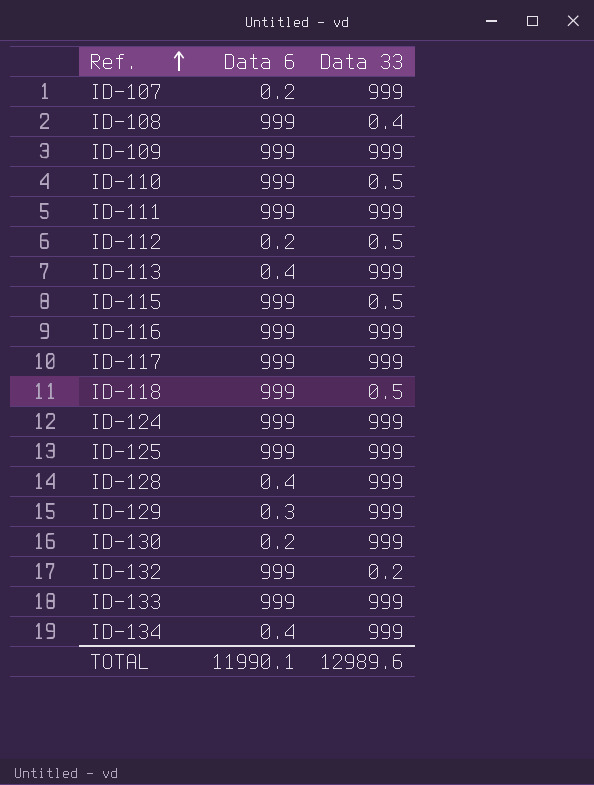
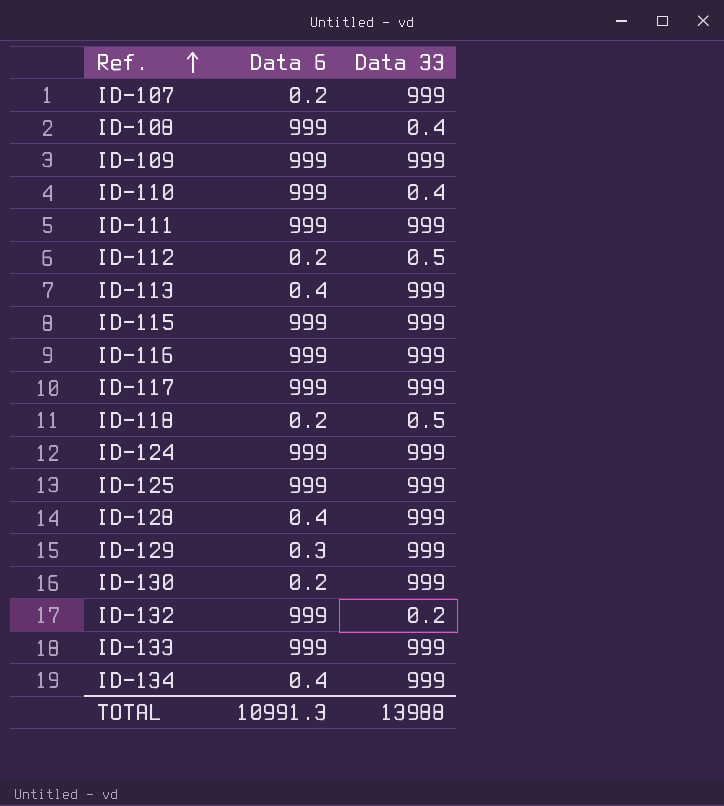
ID-110 | Data 33: 0.5 -> 0.4
ID-115 | Data 33: 0.5 -> 999
ID-118 | Data 6: 999 -> 0.2
TOTAL | Data 6: 11990.1 -> 10991.3
TOTAL | Data 33: 12989.6 -> 13988

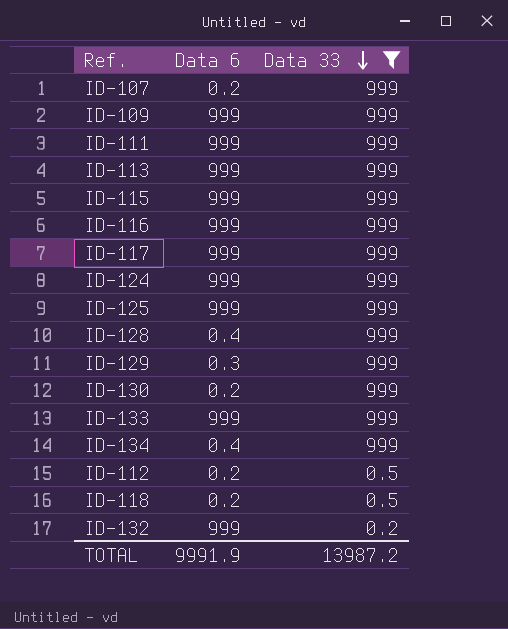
filter: none -> Data 33 != 0.4
row order: Ref. ascending -> Data 33 descending
ID-113 | Data 6: 0.4 -> 999
TOTAL | Data 6: 10991.3 -> 9991.9
TOTAL | Data 33: 13988 -> 13987.2

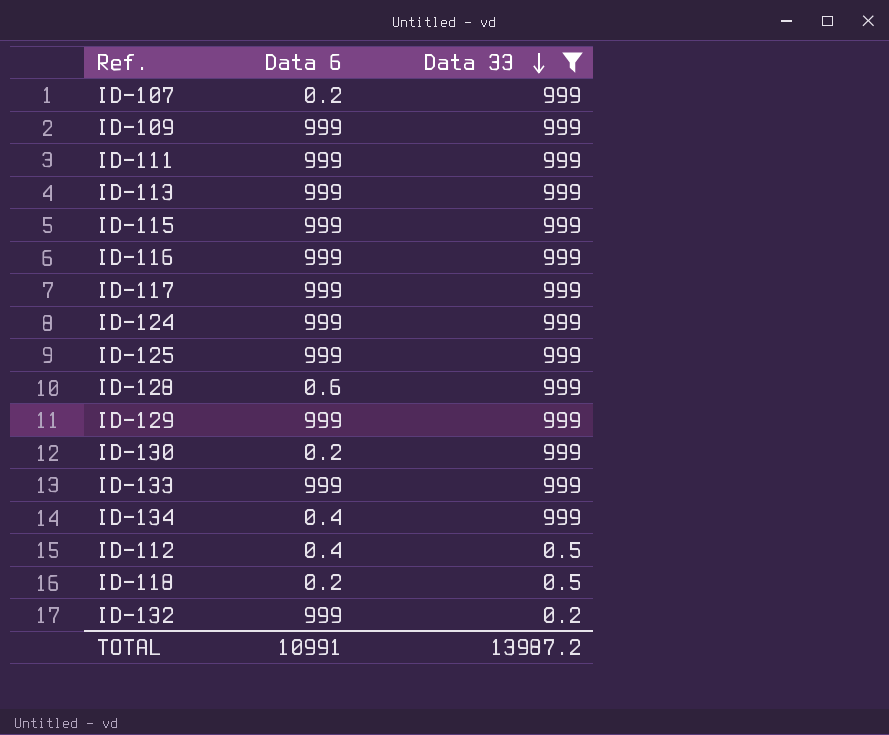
ID-128 | Data 6: 0.4 -> 0.6
ID-129 | Data 6: 0.3 -> 999
ID-112 | Data 6: 0.2 -> 0.4
TOTAL | Data 6: 9991.9 -> 10991

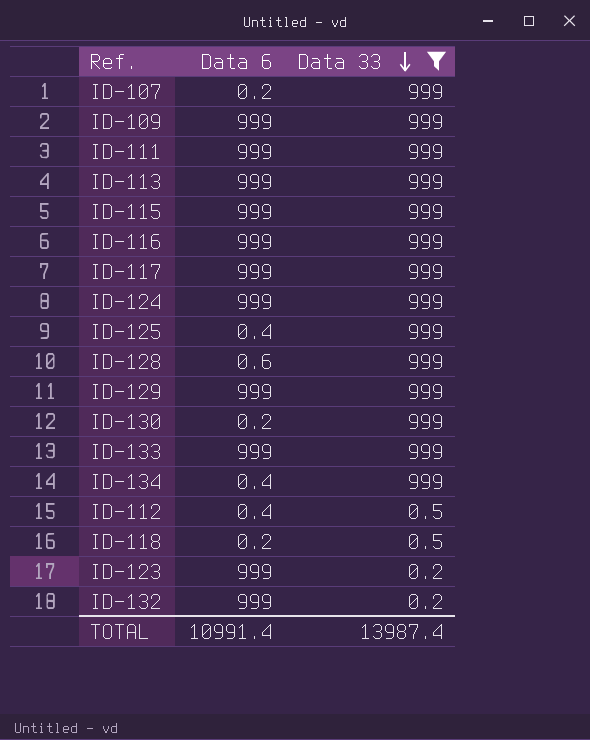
ID-125 | Data 6: 999 -> 0.4
row ID-123: none -> 999 | 0.2
TOTAL | Data 6: 10991 -> 10991.4
TOTAL | Data 33: 13987.2 -> 13987.4

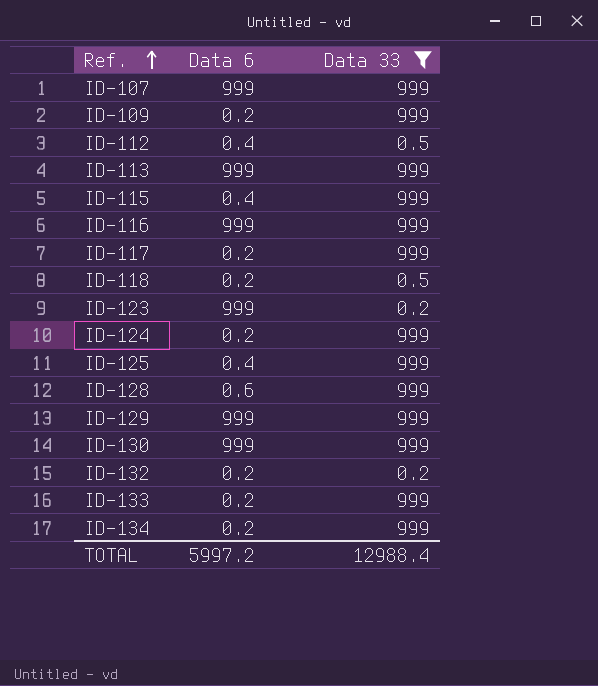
row order: Data 33 descending -> Ref. ascending
row ID-111: 999 | 999 -> none
ID-107 | Data 6: 0.2 -> 999
ID-109 | Data 6: 999 -> 0.2
ID-115 | Data 6: 999 -> 0.4
ID-117 | Data 6: 999 -> 0.2
ID-124 | Data 6: 999 -> 0.2
ID-130 | Data 6: 0.2 -> 999
ID-132 | Data 6: 999 -> 0.2
ID-133 | Data 6: 999 -> 0.2
ID-134 | Data 6: 0.4 -> 0.2
TOTAL | Data 6: 10991.4 -> 5997.2
TOTAL | Data 33: 13987.4 -> 12988.4

